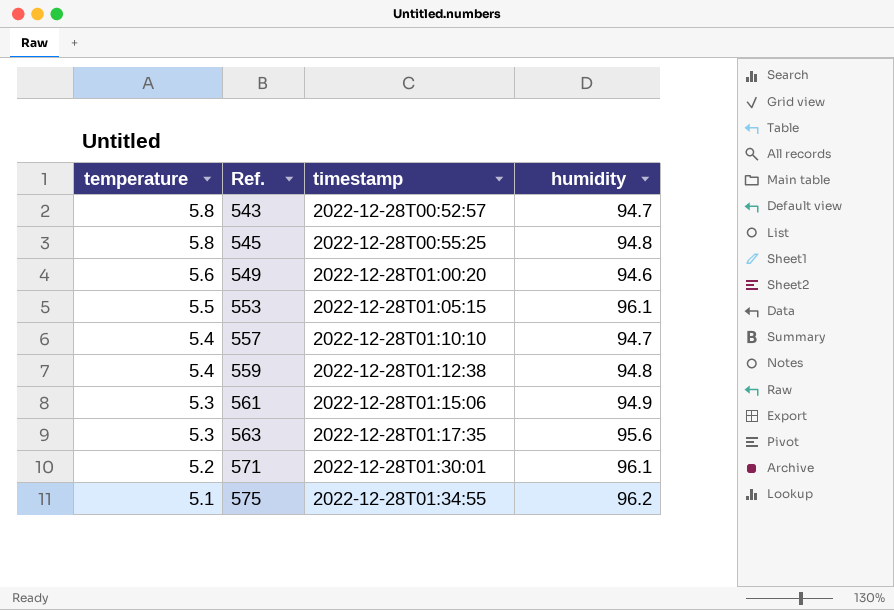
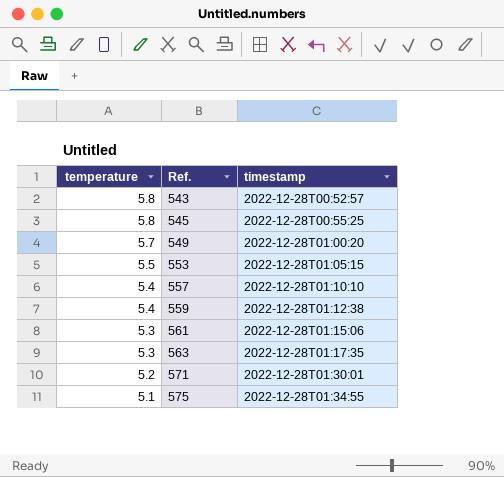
column humidity | position: 4 -> none
549 | temperature: 5.6 -> 5.7

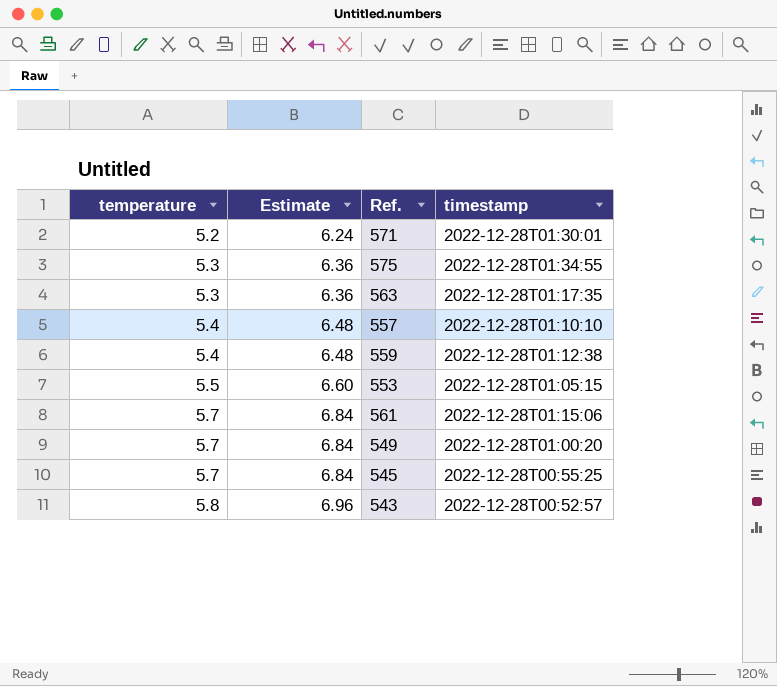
row order: temperature descending -> temperature ascending
column Estimate | formula: none -> [temperature] * 1.2
575 | temperature: 5.1 -> 5.3
561 | temperature: 5.3 -> 5.7
545 | temperature: 5.8 -> 5.7

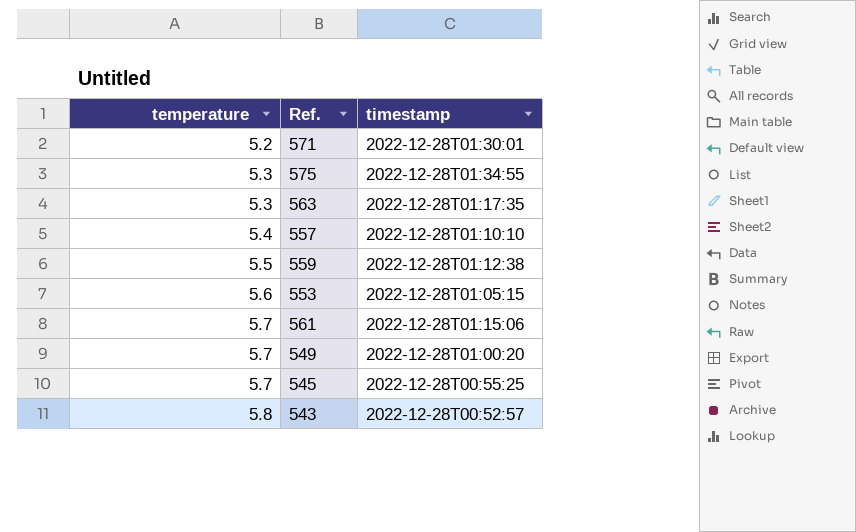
column Estimate | formula: [temperature] * 1.2 -> none
559 | temperature: 5.4 -> 5.5
553 | temperature: 5.5 -> 5.6

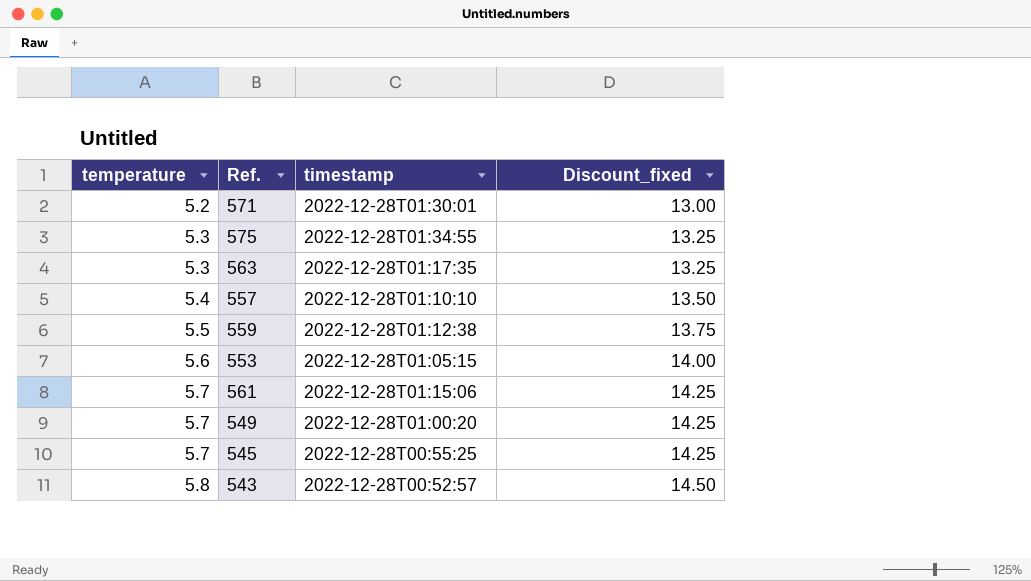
column Discount_fixed | formula: none -> [temperature] * 2.5

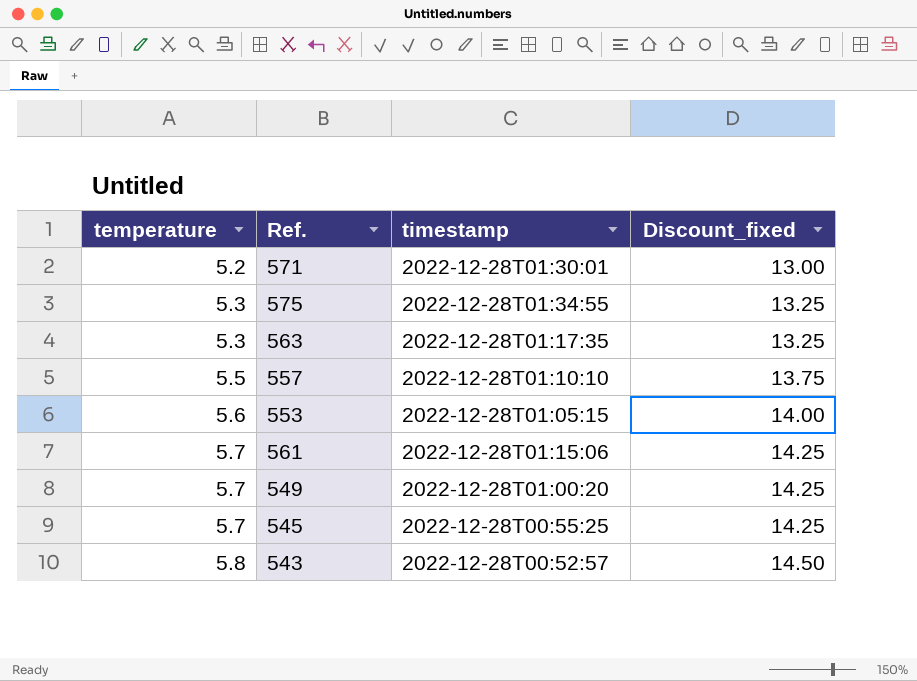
row 559: 5.5 | 2022-12-28T01:12:38 | 13.75 -> none
557 | temperature: 5.4 -> 5.5
557 | Discount_fixed: 13.50 -> 13.75

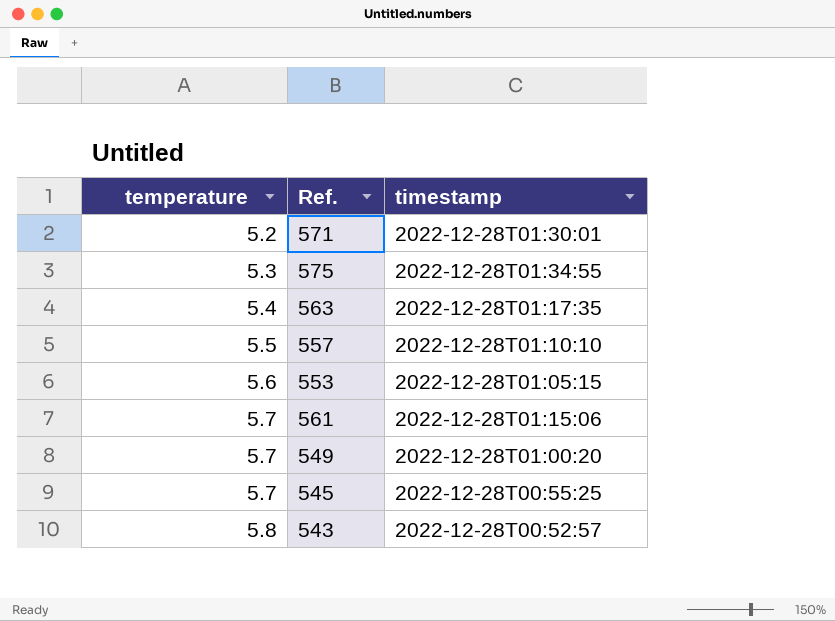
column Discount_fixed | formula: [temperature] * 2.5 -> none
563 | temperature: 5.3 -> 5.4

